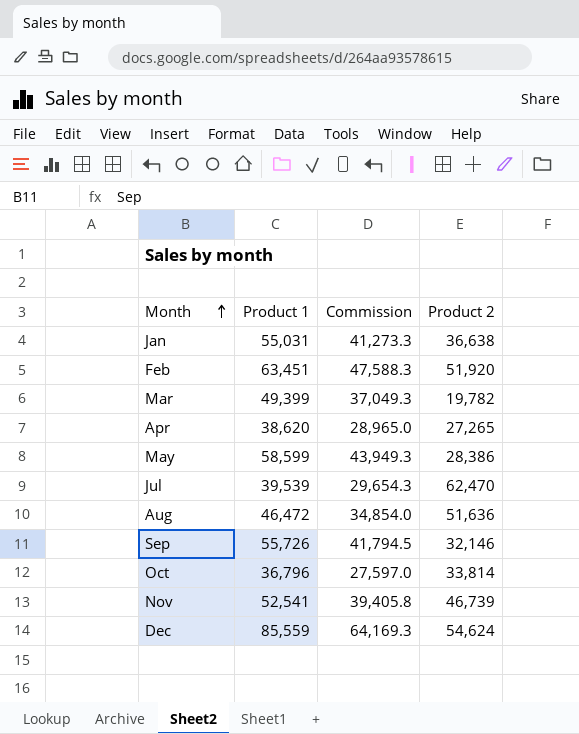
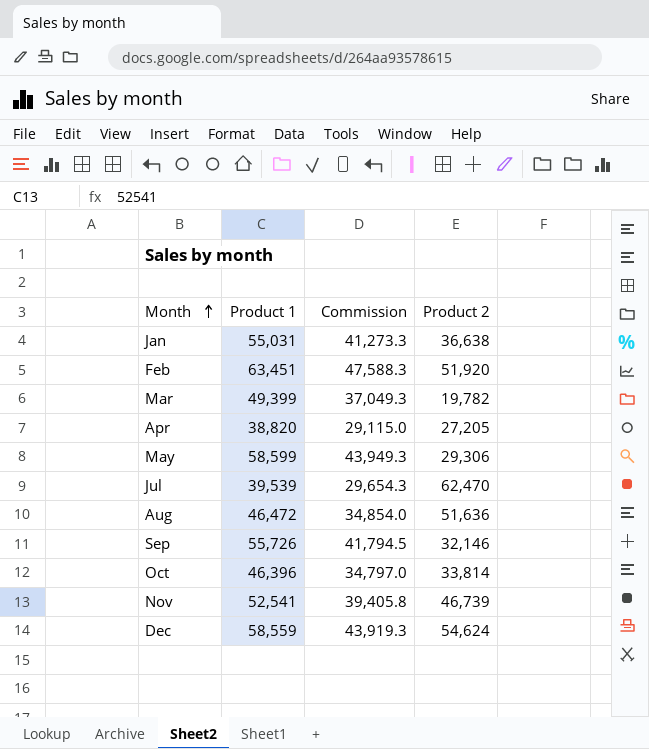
Apr | Product 1: 38,620 -> 38,820
Apr | Commission: 28,965.0 -> 29,115.0
Apr | Product 2: 27,265 -> 27,205
May | Product 2: 28,386 -> 29,306
Oct | Product 1: 36,796 -> 46,396
Oct | Commission: 27,597.0 -> 34,797.0
Dec | Product 1: 85,559 -> 58,559
Dec | Commission: 64,169.3 -> 43,919.3

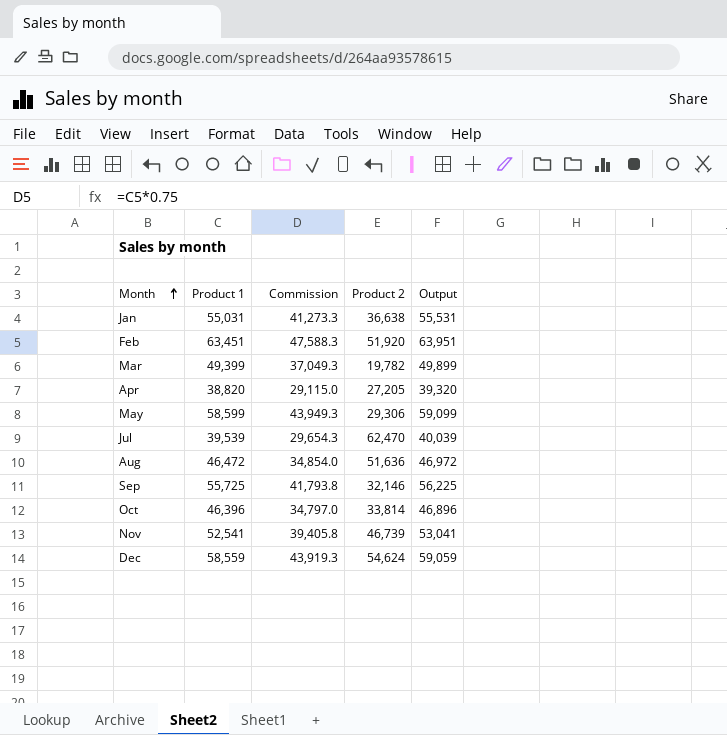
column Output | formula: none -> [Product 1] + 500
Sep | Product 1: 55,726 -> 55,725
Sep | Commission: 41,794.5 -> 41,793.8

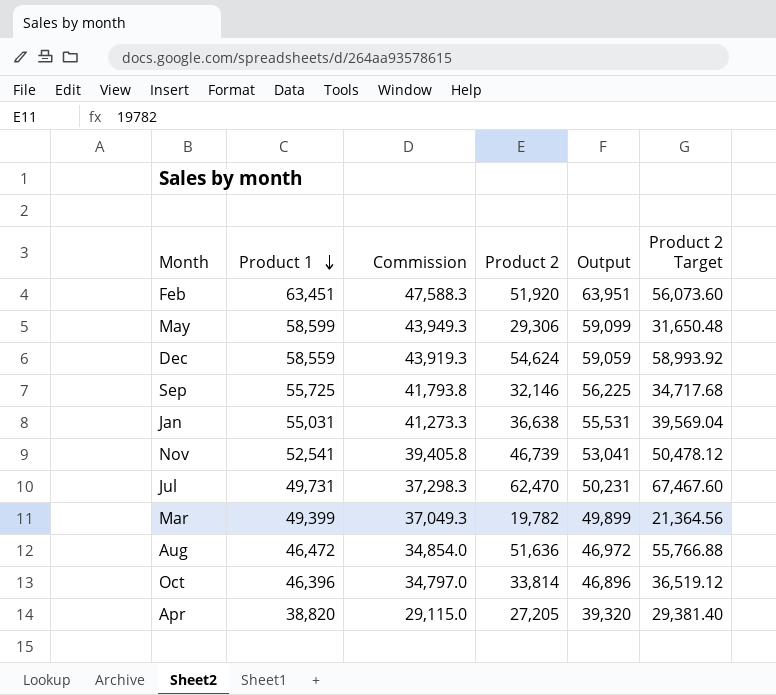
row order: Month ascending -> Product 1 descending
column Product 2 Target | formula: none -> [Product 2] * 1.08
Jul | Product 1: 39,539 -> 49,731
Jul | Commission: 29,654.3 -> 37,298.3
Jul | Output: 40,039 -> 50,231

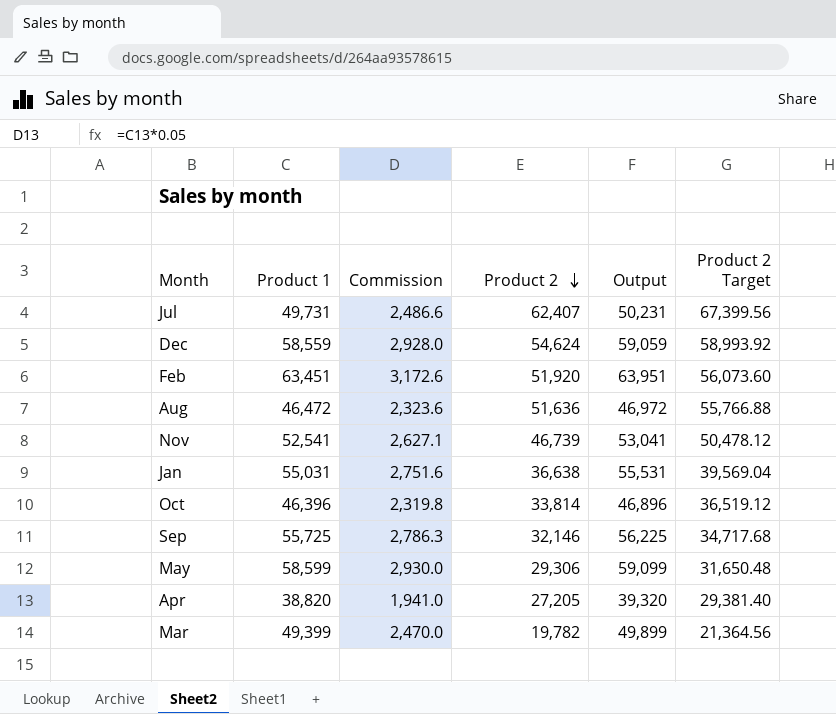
row order: Product 1 descending -> Product 2 descending
column Commission | formula: [Product 1] * 0.75 -> [Product 1] * 0.05
Jul | Product 2: 62,470 -> 62,407
Jul | Product 2 Target: 67,467.60 -> 67,399.56

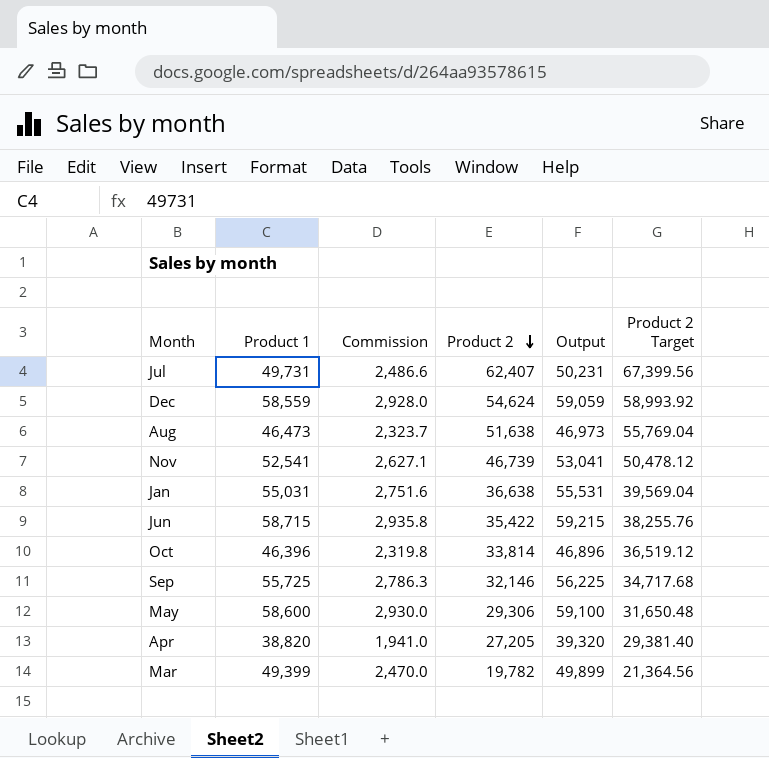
row Feb: 63,451 | 3,172.6 | 51,920 | 63,951 | 56,073.60 -> none
Aug | Product 1: 46,472 -> 46,473
Aug | Commission: 2,323.6 -> 2,323.7
Aug | Product 2: 51,636 -> 51,638
Aug | Output: 46,972 -> 46,973
Aug | Product 2 Target: 55,766.88 -> 55,769.04
row Jun: none -> 58,715 | 2,935.8 | 35,422 | 59,215 | 38,255.76
May | Product 1: 58,599 -> 58,600
May | Output: 59,099 -> 59,100

